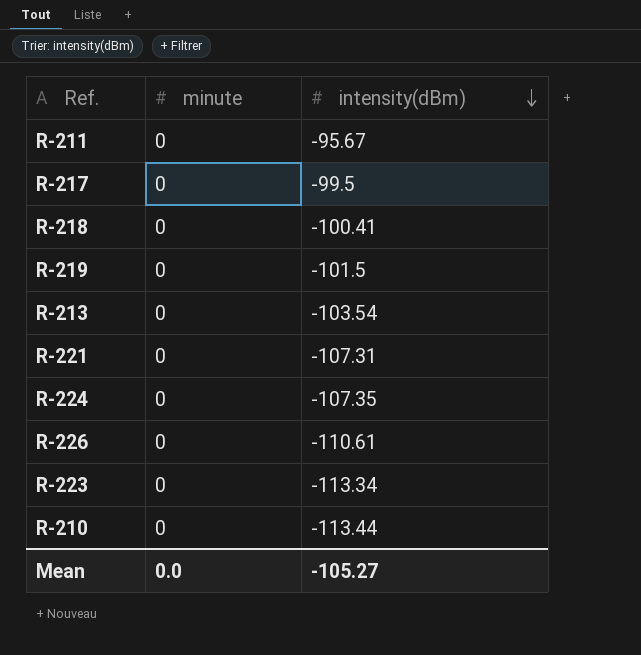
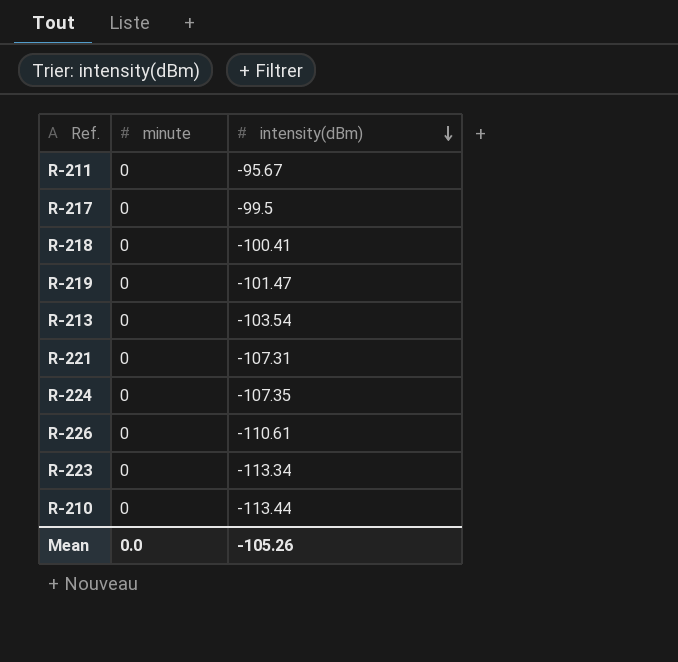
R-219 | intensity(dBm): -101.5 -> -101.47
Mean | intensity(dBm): -105.27 -> -105.26

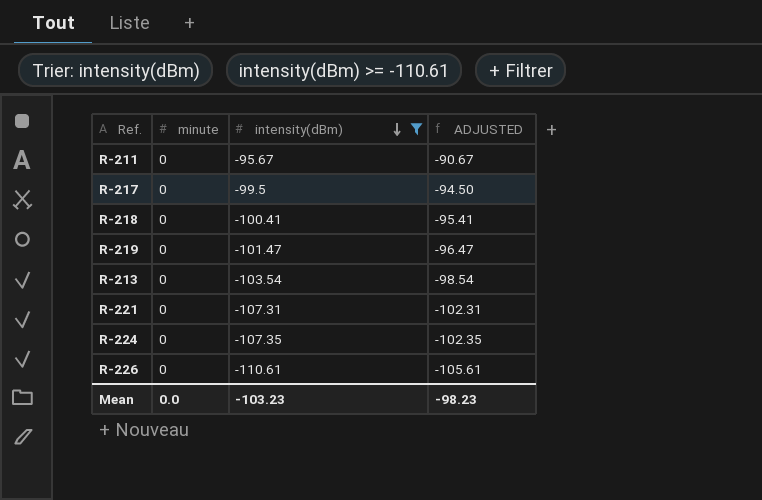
filter: none -> intensity(dBm) >= -110.61
column ADJUSTED | formula: none -> [intensity(dBm)] + 5
Mean | intensity(dBm): -105.26 -> -103.23

